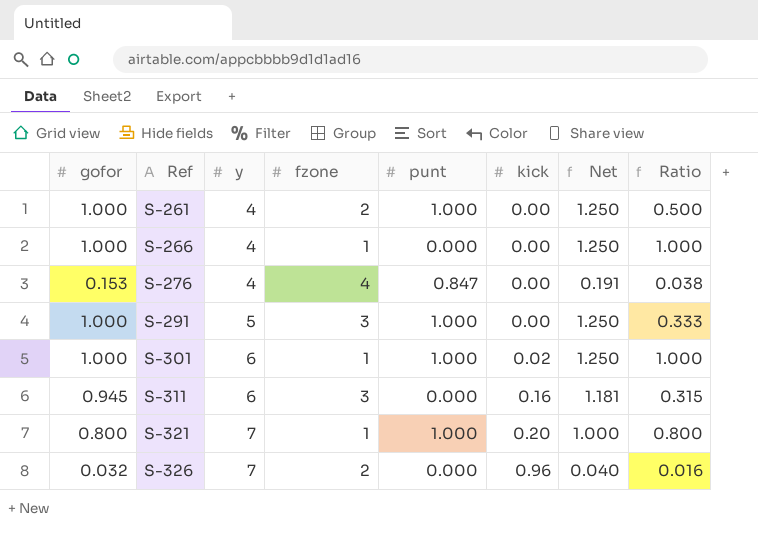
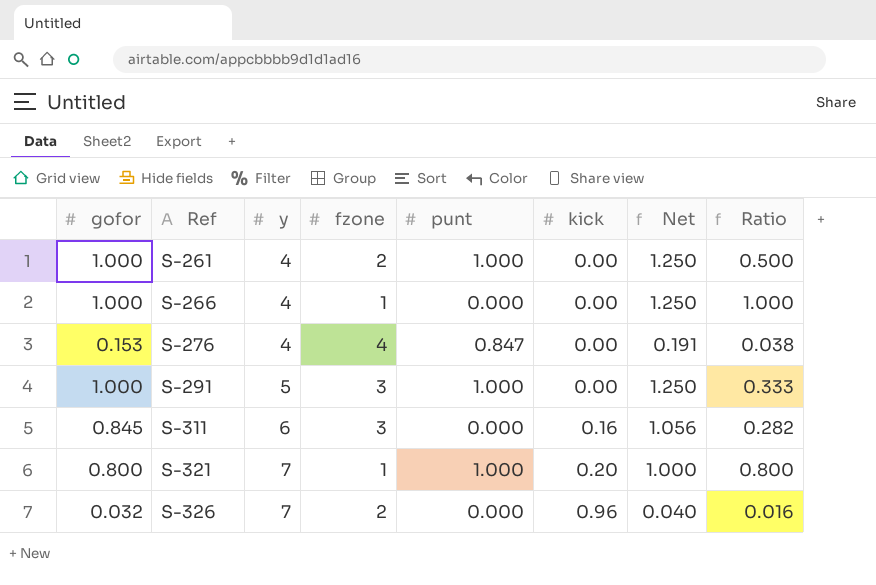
row S-301: 1.000 | 6 | 1 | 1.000 | 0.02 | 1.250 | 1.000 -> none
S-311 | gofor: 0.945 -> 0.845
S-311 | Net: 1.181 -> 1.056
S-311 | Ratio: 0.315 -> 0.282

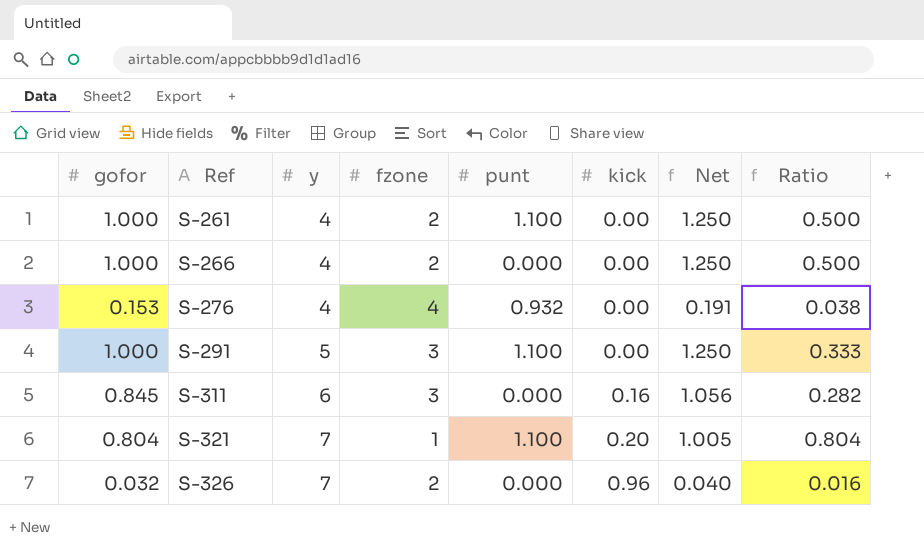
S-261 | punt: 1.000 -> 1.100
S-266 | fzone: 1 -> 2
S-266 | Ratio: 1.000 -> 0.500
S-276 | punt: 0.847 -> 0.932
S-291 | punt: 1.000 -> 1.100
S-321 | gofor: 0.800 -> 0.804
S-321 | punt: 1.000 -> 1.100
S-321 | Net: 1.000 -> 1.005
S-321 | Ratio: 0.800 -> 0.804

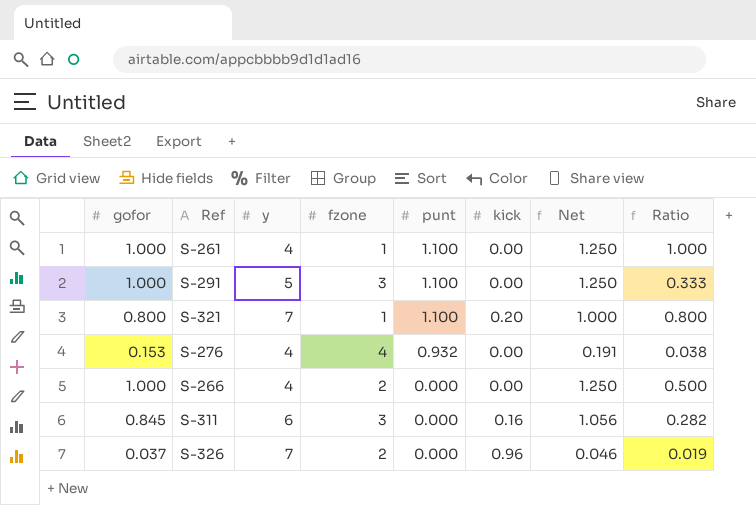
row order: Ref ascending -> punt descending
S-261 | fzone: 2 -> 1
S-261 | Ratio: 0.500 -> 1.000
S-321 | gofor: 0.804 -> 0.800
S-321 | Net: 1.005 -> 1.000
S-321 | Ratio: 0.804 -> 0.800
S-326 | gofor: 0.032 -> 0.037
S-326 | Net: 0.040 -> 0.046
S-326 | Ratio: 0.016 -> 0.019

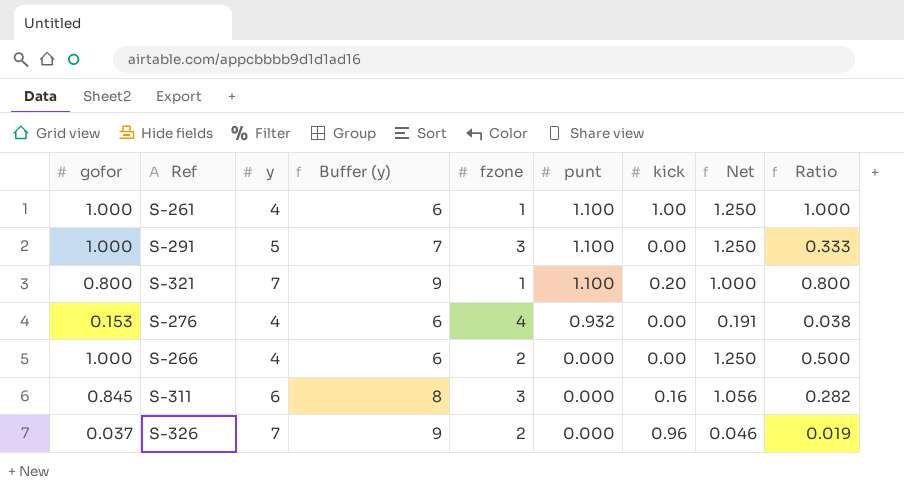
column Buffer (y) | formula: none -> [y] + 2
S-261 | kick: 0.00 -> 1.00

